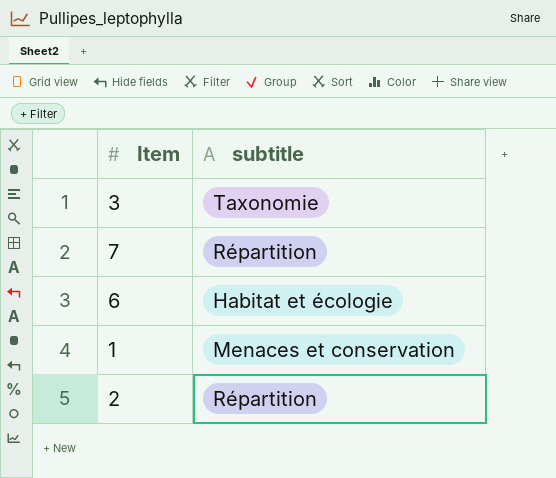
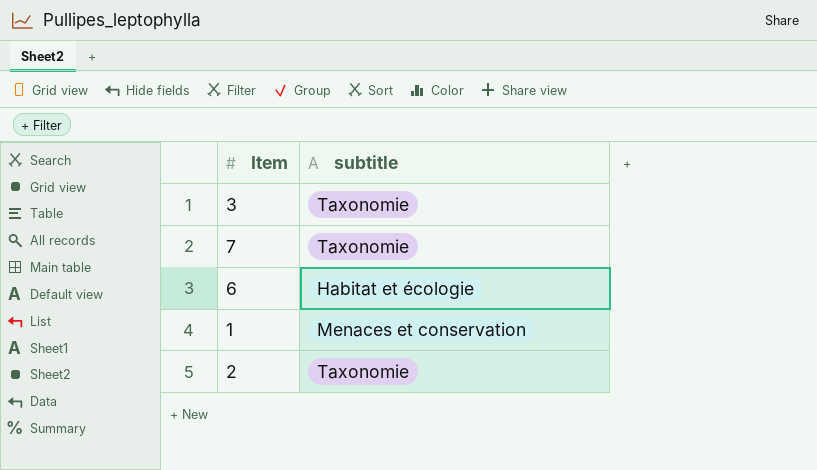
7 | subtitle: Répartition -> Taxonomie
2 | subtitle: Répartition -> Taxonomie

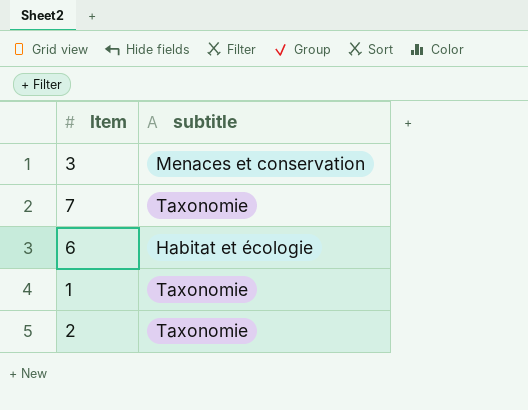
3 | subtitle: Taxonomie -> Menaces et conservation
1 | subtitle: Menaces et conservation -> Taxonomie

